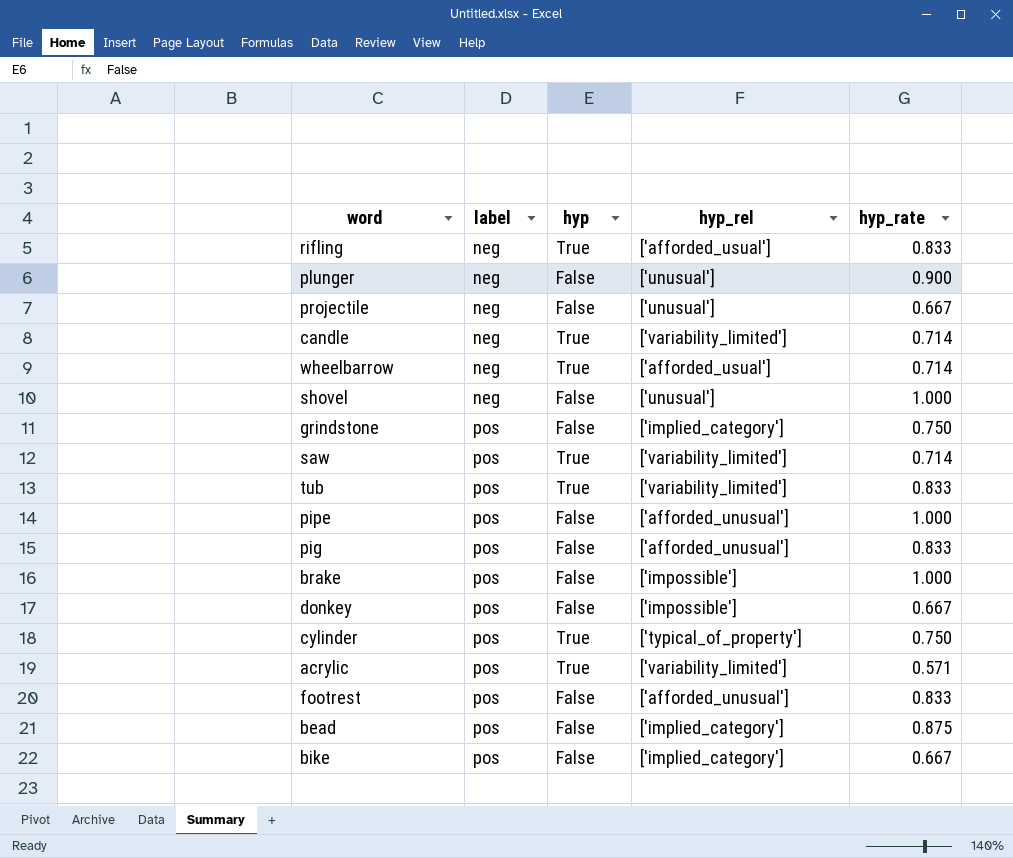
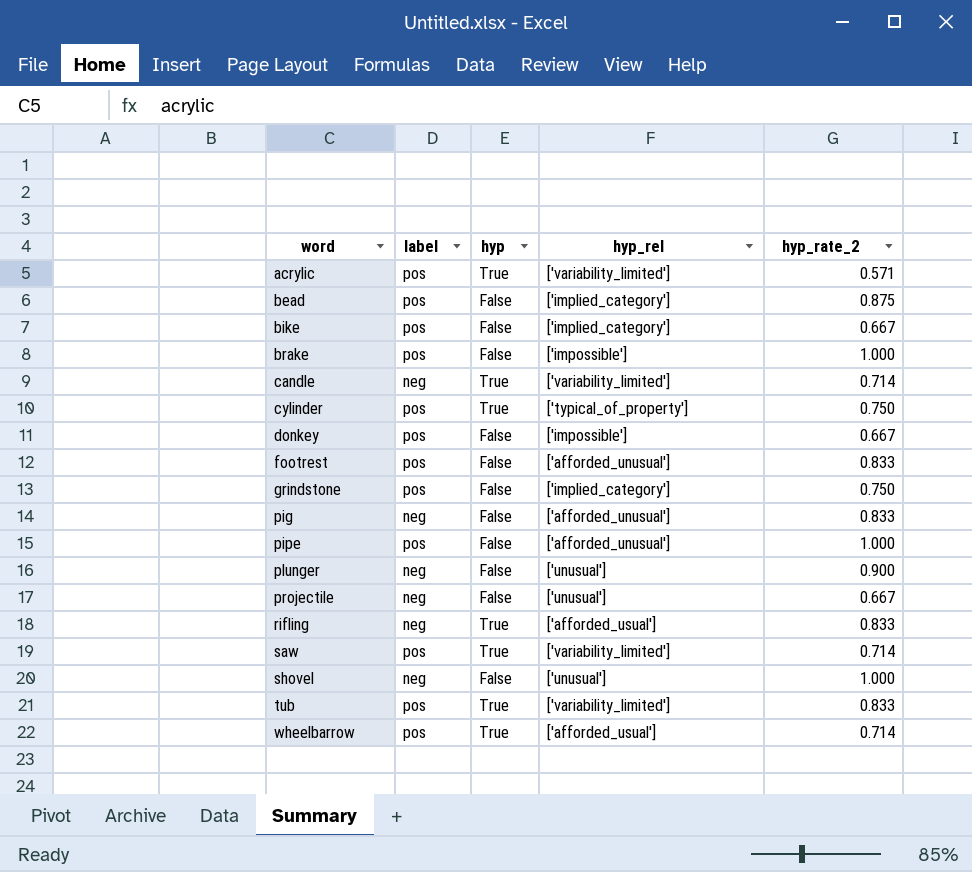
row order: label ascending -> word ascending
column name: hyp_rate -> hyp_rate_2
pig | label: pos -> neg
wheelbarrow | label: neg -> pos

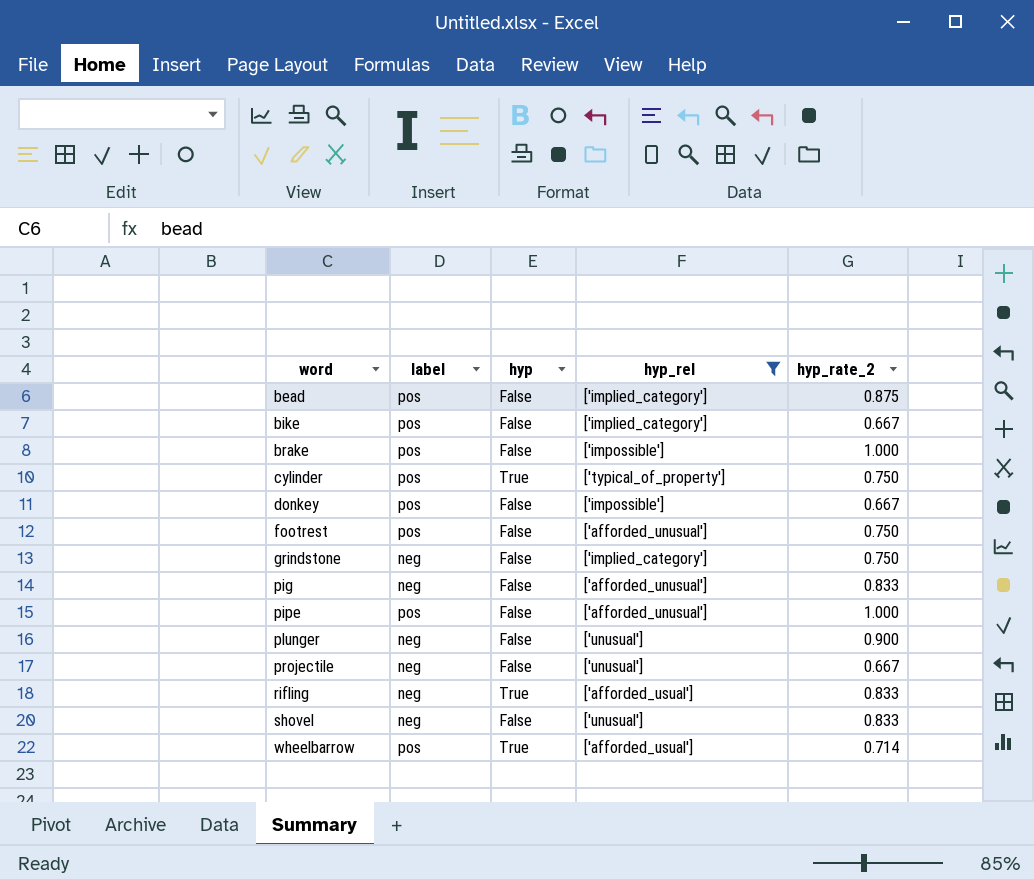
filter: none -> hyp_rel != ['variability_limited']
footrest | hyp_rate_2: 0.833 -> 0.750
grindstone | label: pos -> neg
shovel | hyp_rate_2: 1.000 -> 0.833

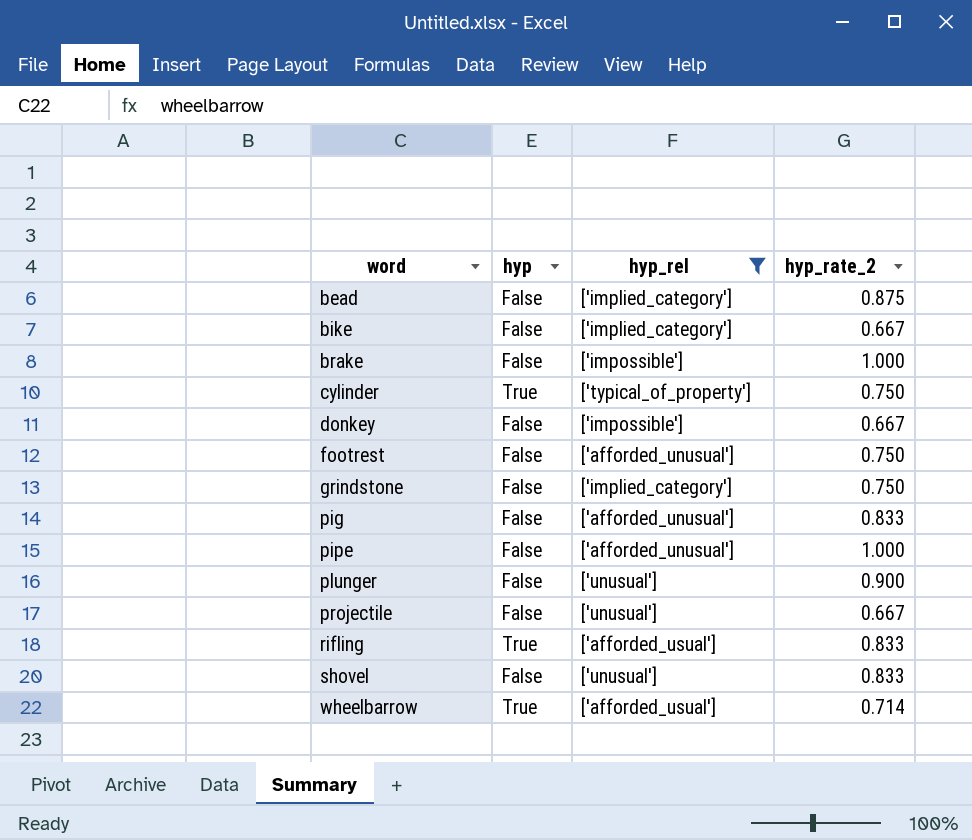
column label | position: 2 -> none

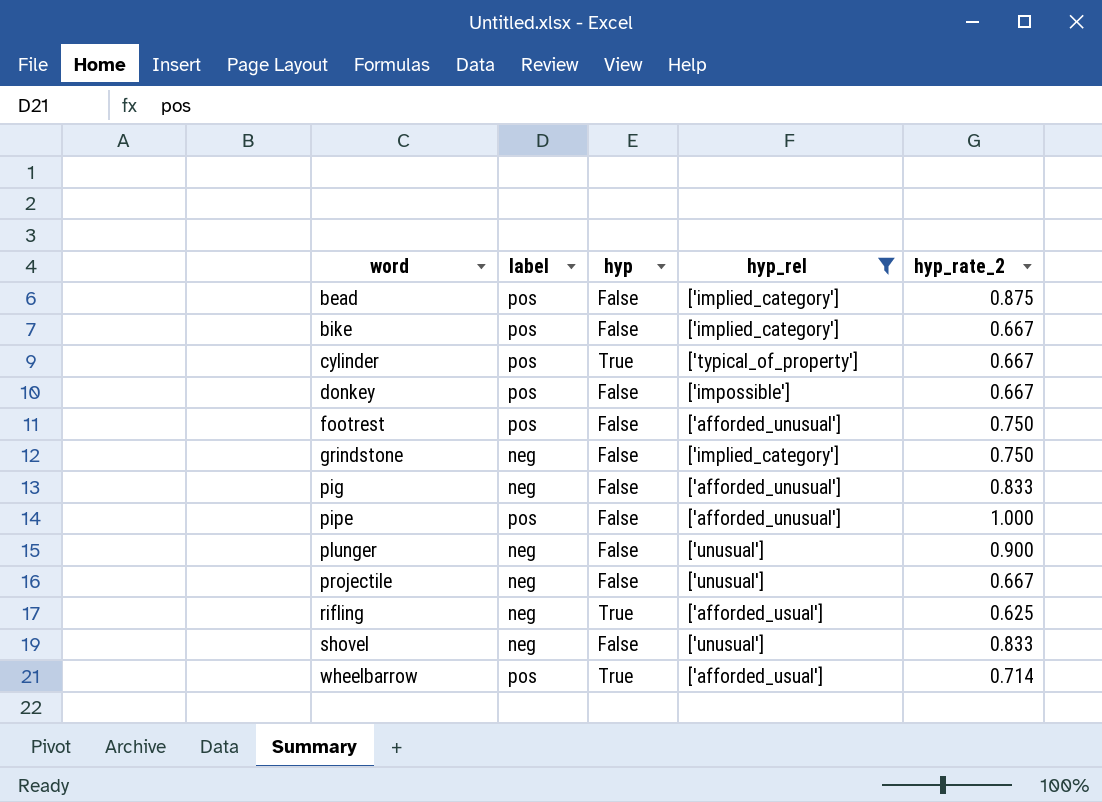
column label | position: none -> 2
row brake: False | ['impossible'] | 1.000 -> none
cylinder | hyp_rate_2: 0.750 -> 0.667
rifling | hyp_rate_2: 0.833 -> 0.625

